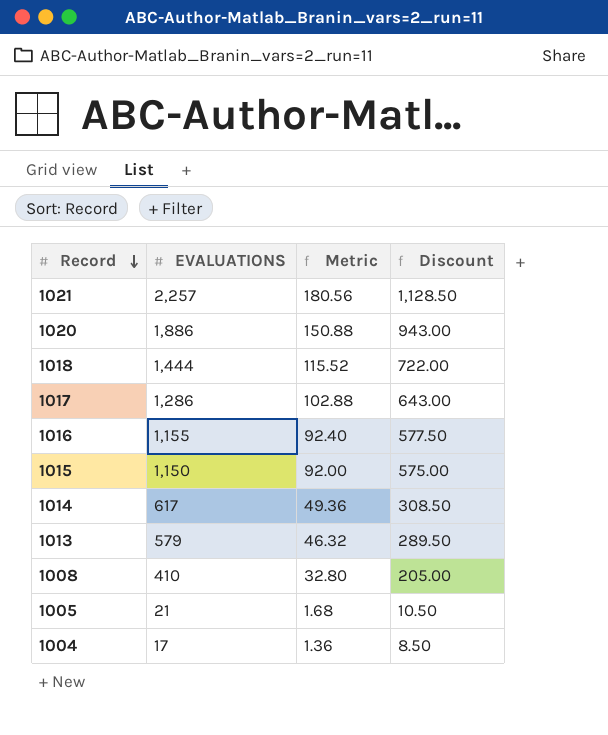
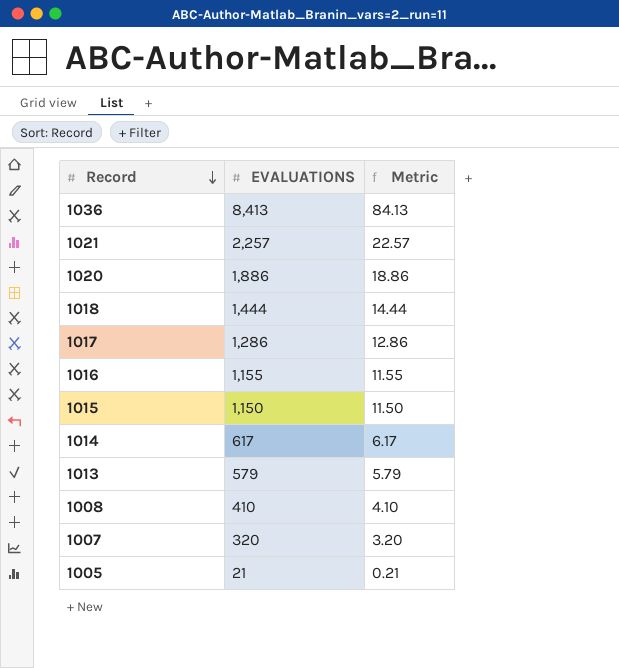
column Discount | formula: [EVALUATIONS] * 0.5 -> none
column Metric | formula: [EVALUATIONS] * 0.08 -> [EVALUATIONS] * 0.01
row 1004: 17 | 1.36 | 8.50 -> none
row 1036: none -> 8,413 | 84.13
row 1007: none -> 320 | 3.20

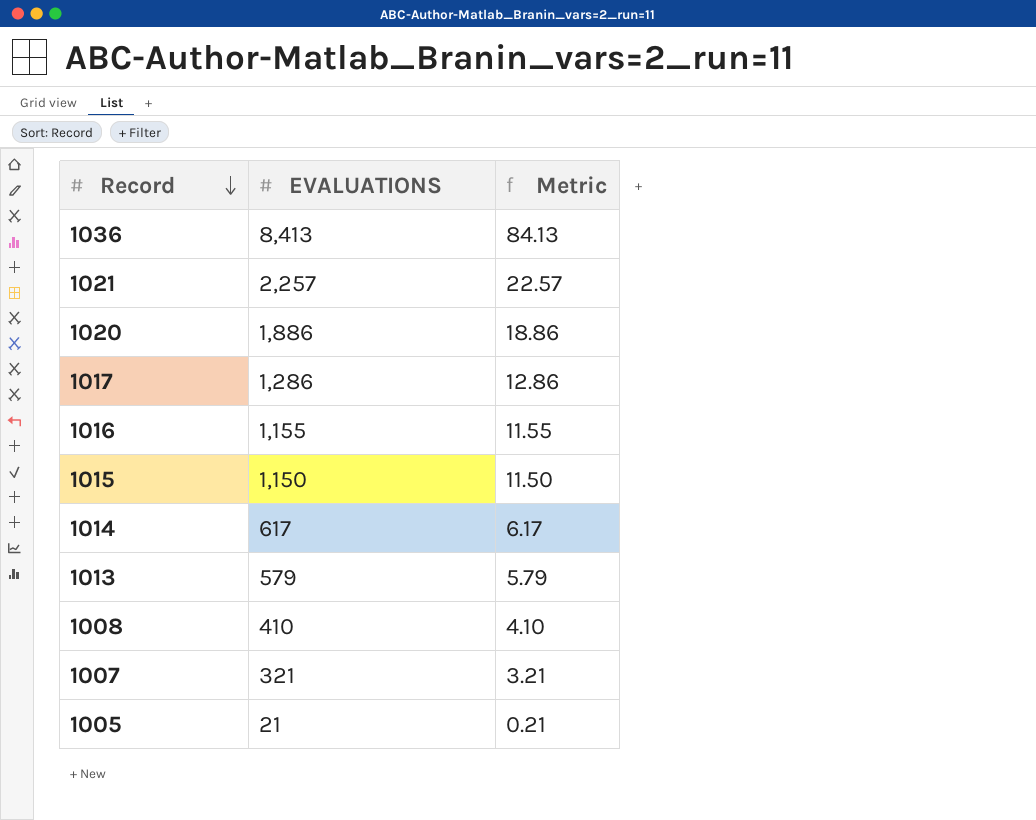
row 1018: 1,444 | 14.44 -> none
1007 | EVALUATIONS: 320 -> 321
1007 | Metric: 3.20 -> 3.21

